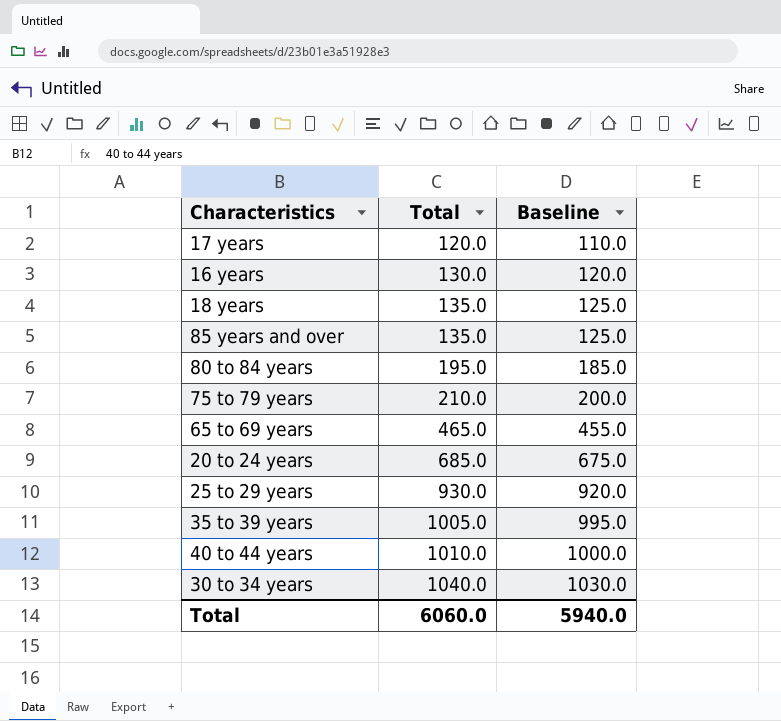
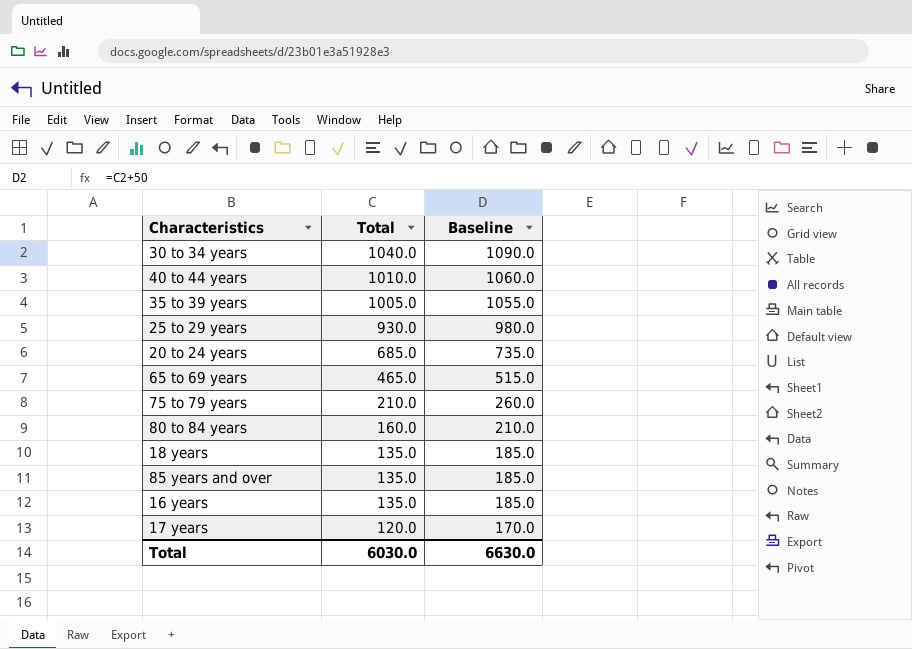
row order: Total ascending -> Total descending
column Baseline | formula: [Total] - 10 -> [Total] + 50
80 to 84 years | Total: 195.0 -> 160.0
16 years | Total: 130.0 -> 135.0
Total | Total: 6060.0 -> 6030.0
Total | Baseline: 5940.0 -> 6630.0

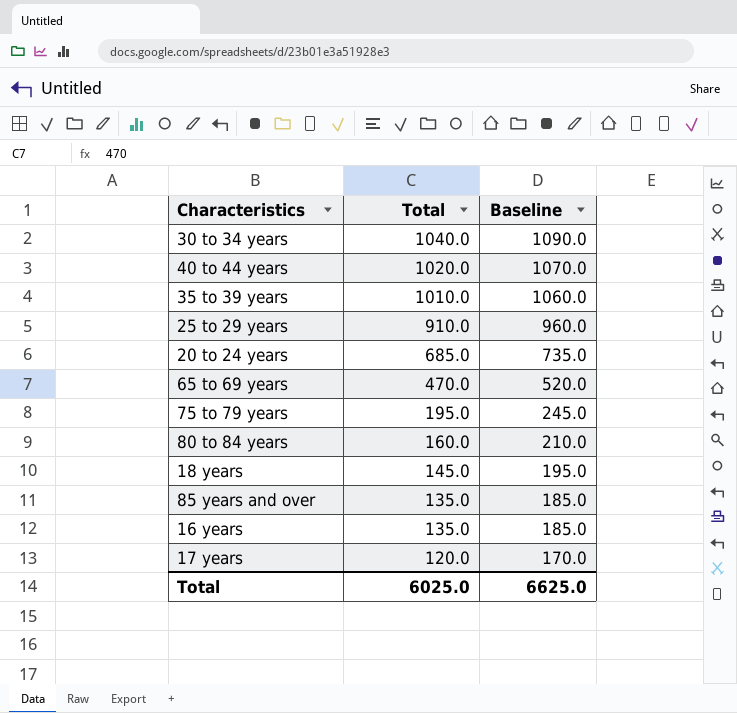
40 to 44 years | Total: 1010.0 -> 1020.0
40 to 44 years | Baseline: 1060.0 -> 1070.0
35 to 39 years | Total: 1005.0 -> 1010.0
35 to 39 years | Baseline: 1055.0 -> 1060.0
25 to 29 years | Total: 930.0 -> 910.0
25 to 29 years | Baseline: 980.0 -> 960.0
65 to 69 years | Total: 465.0 -> 470.0
65 to 69 years | Baseline: 515.0 -> 520.0
75 to 79 years | Total: 210.0 -> 195.0
75 to 79 years | Baseline: 260.0 -> 245.0
18 years | Total: 135.0 -> 145.0
18 years | Baseline: 185.0 -> 195.0
Total | Total: 6030.0 -> 6025.0
Total | Baseline: 6630.0 -> 6625.0

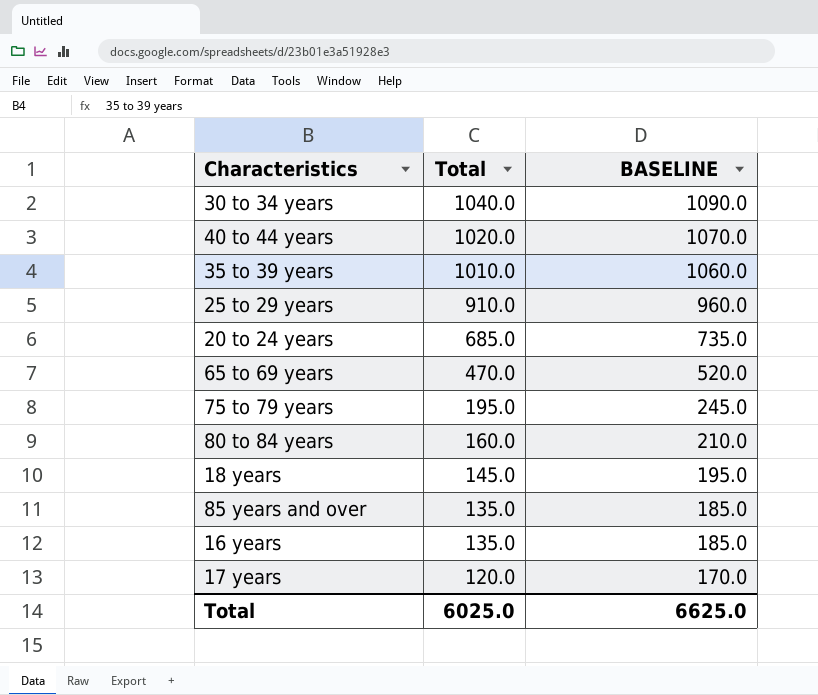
column name: Baseline -> BASELINE

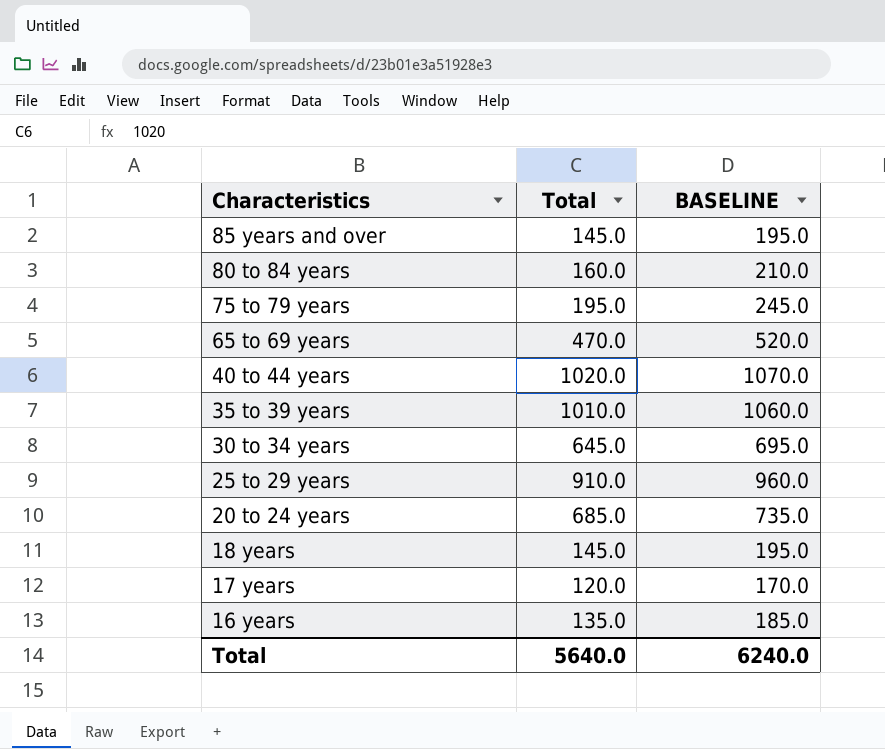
row order: Total descending -> Characteristics descending
85 years and over | Total: 135.0 -> 145.0
85 years and over | BASELINE: 185.0 -> 195.0
30 to 34 years | Total: 1040.0 -> 645.0
30 to 34 years | BASELINE: 1090.0 -> 695.0
Total | Total: 6025.0 -> 5640.0
Total | BASELINE: 6625.0 -> 6240.0

